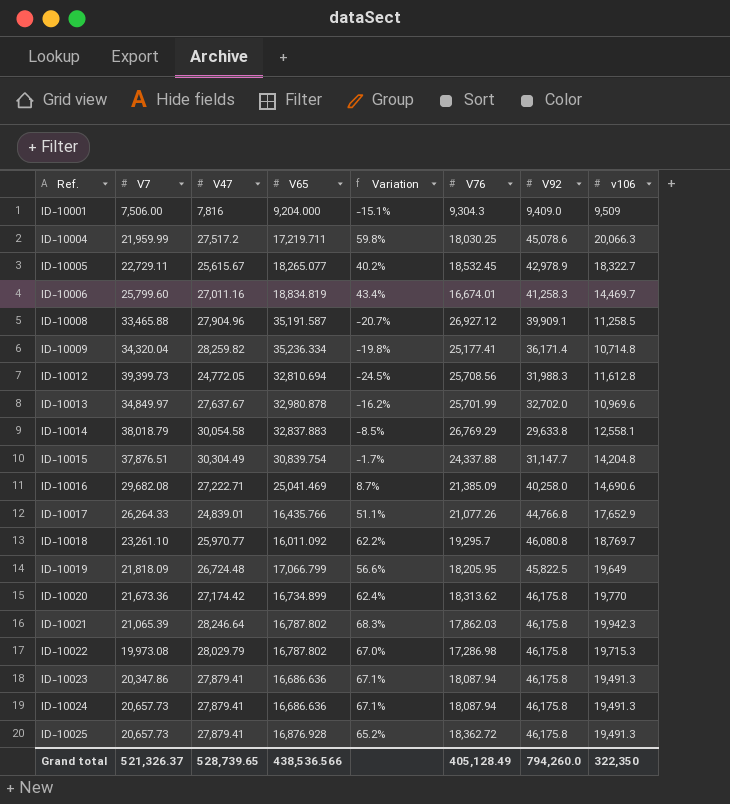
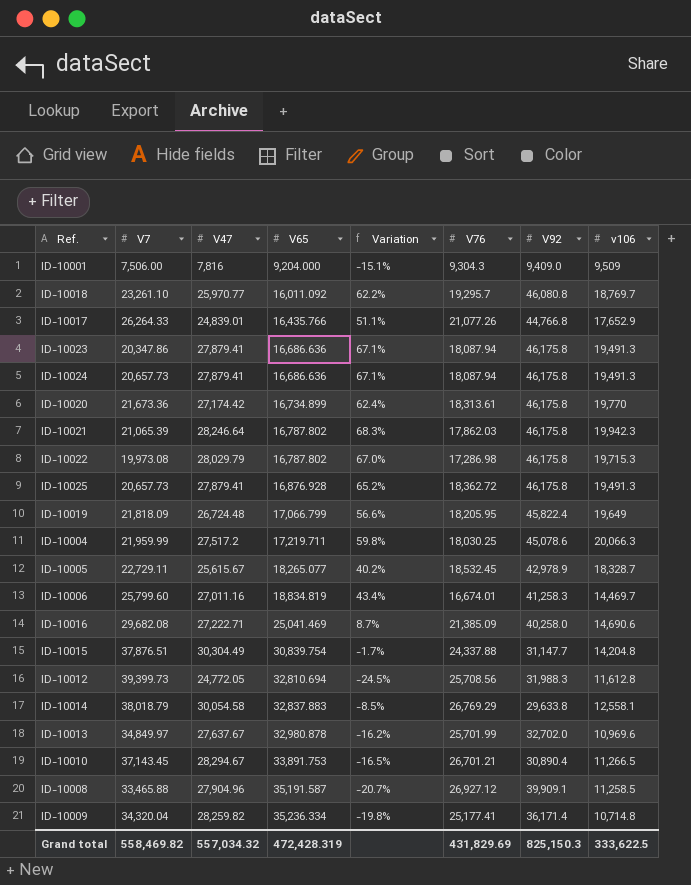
row order: Ref. ascending -> V65 ascending
ID-10020 | V76: 18,313.62 -> 18,313.61
ID-10019 | V92: 45,822.5 -> 45,822.4
ID-10005 | v106: 18,322.7 -> 18,328.7
row ID-10010: none -> 37,143.45 | 28,294.67 | 33,891.753 | -16.5% | 26,701.21 | 30,890.4 | 11,266.5
Grand total | V7: 521,326.37 -> 558,469.82
Grand total | V47: 528,739.65 -> 557,034.32
Grand total | V65: 438,536.566 -> 472,428.319
Grand total | V76: 405,128.49 -> 431,829.69
Grand total | V92: 794,260.0 -> 825,150.3
Grand total | v106: 322,350 -> 333,622.5

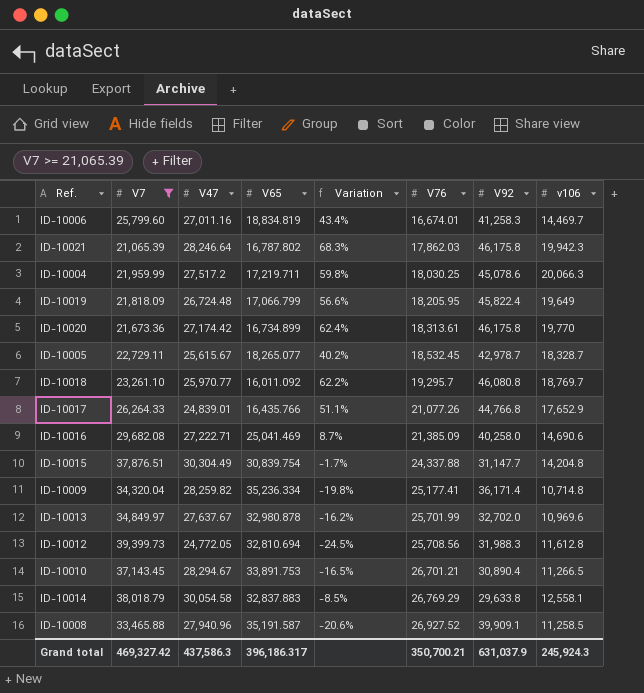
filter: none -> V7 >= 21,065.39
row order: V65 ascending -> V76 ascending
ID-10005 | V92: 42,978.9 -> 42,978.7
ID-10008 | V47: 27,904.96 -> 27,940.96
ID-10008 | Variation: -20.7% -> -20.6%
ID-10008 | V76: 26,927.12 -> 26,927.52
Grand total | V7: 558,469.82 -> 469,327.42
Grand total | V47: 557,034.32 -> 437,586.3
Grand total | V65: 472,428.319 -> 396,186.317
Grand total | V76: 431,829.69 -> 350,700.21
Grand total | V92: 825,150.3 -> 631,037.9
Grand total | v106: 333,622.5 -> 245,924.3

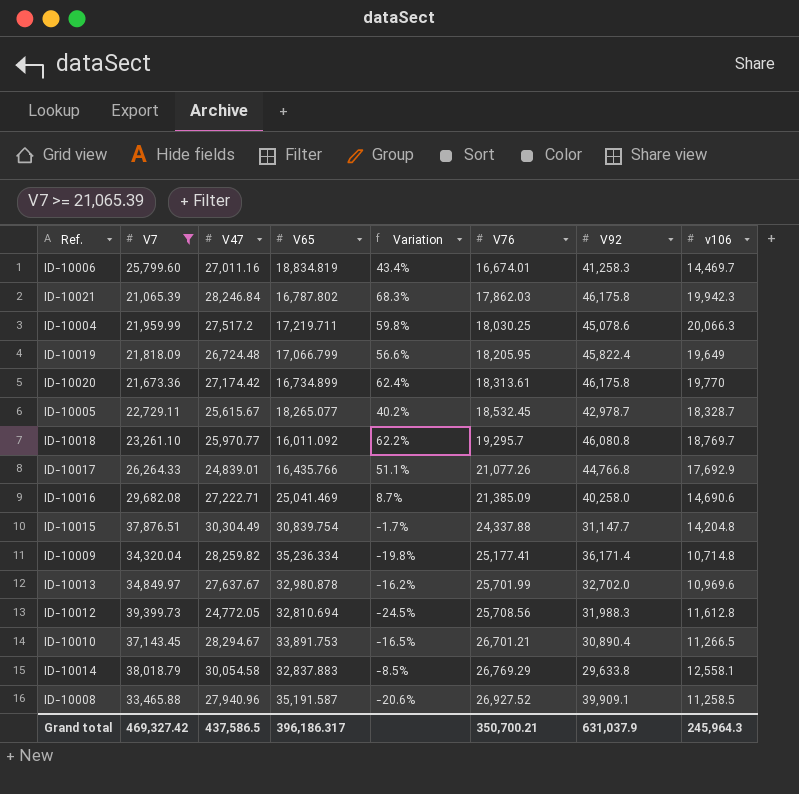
ID-10021 | V47: 28,246.64 -> 28,246.84
ID-10017 | v106: 17,652.9 -> 17,692.9
Grand total | V47: 437,586.3 -> 437,586.5
Grand total | v106: 245,924.3 -> 245,964.3

